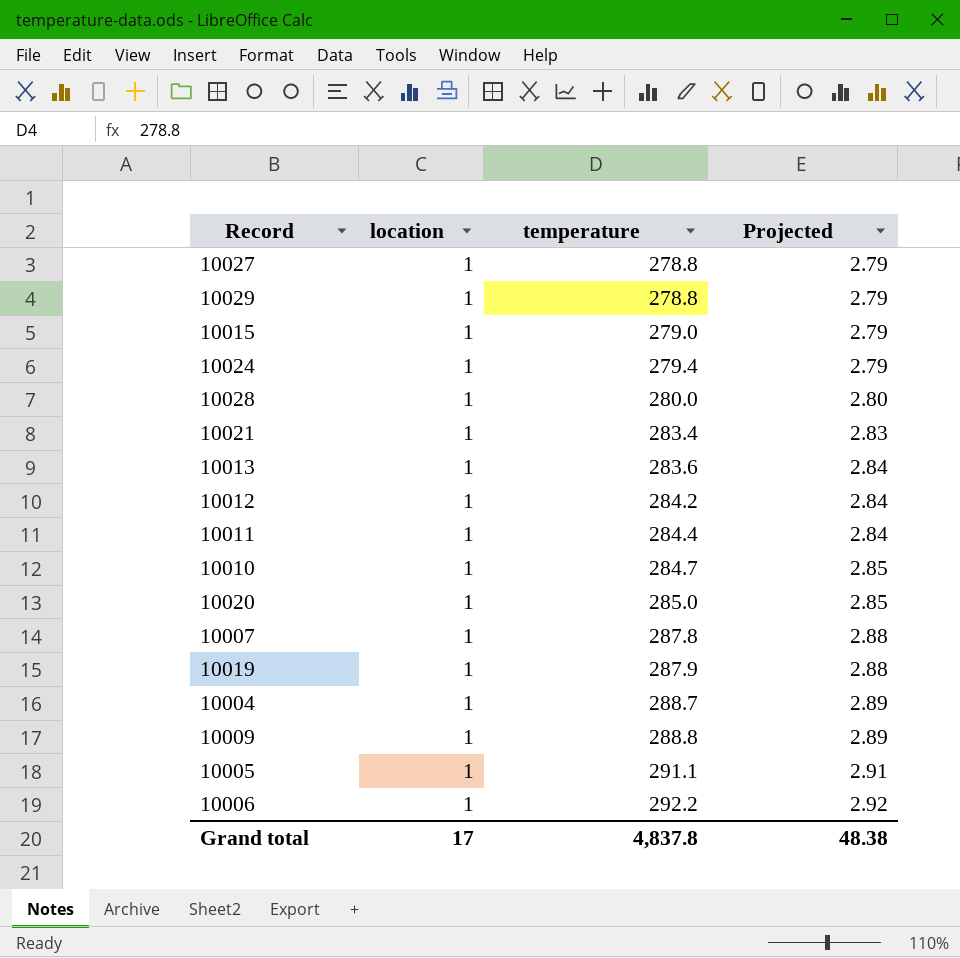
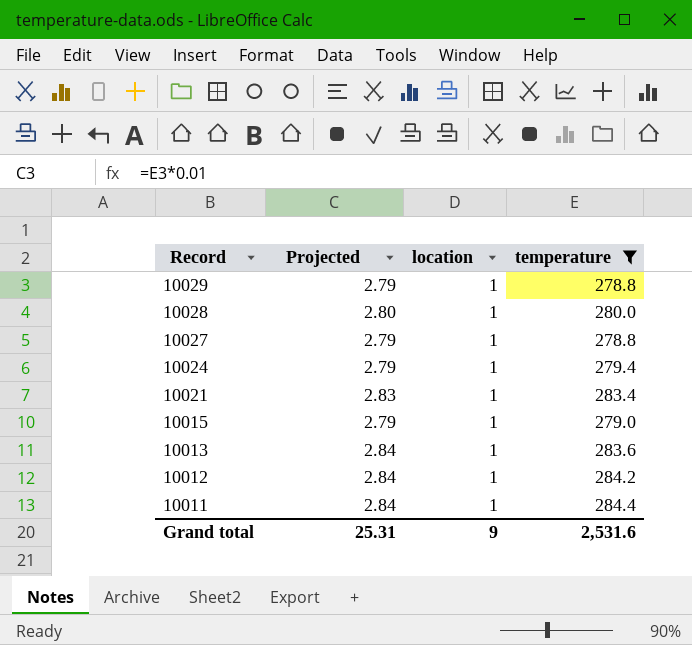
filter: none -> temperature <= 284.4
row order: temperature ascending -> Record descending
column Projected | position: 4 -> 2
Grand total | Projected: 48.38 -> 25.31
Grand total | location: 17 -> 9
Grand total | temperature: 4,837.8 -> 2,531.6

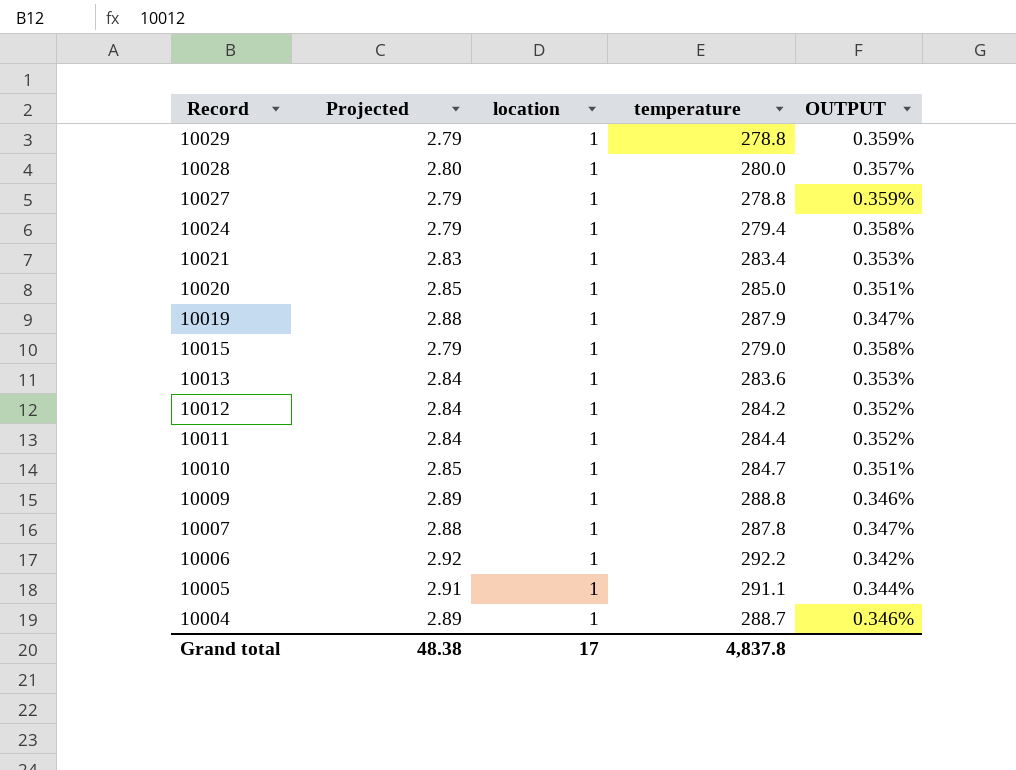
filter: temperature <= 284.4 -> none
column OUTPUT | formula: none -> [location] / [temperature]
Grand total | Projected: 25.31 -> 48.38
Grand total | location: 9 -> 17
Grand total | temperature: 2,531.6 -> 4,837.8

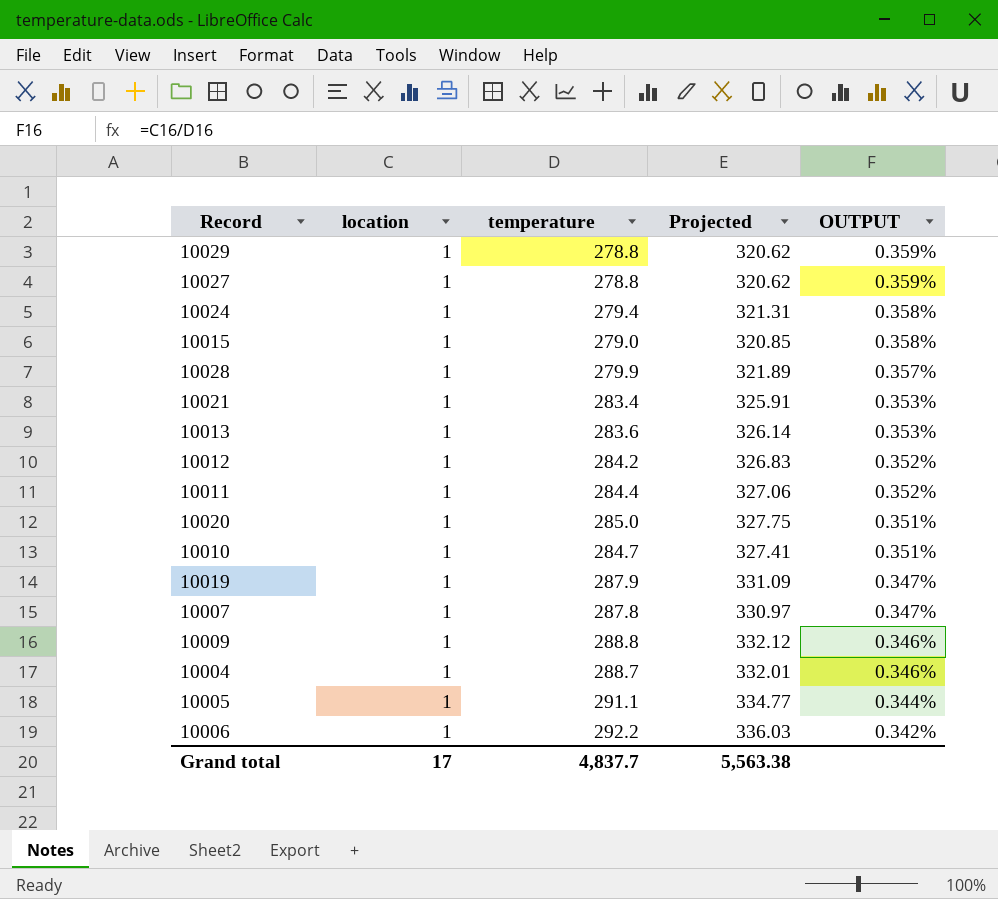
row order: Record descending -> OUTPUT descending
column Projected | formula: [temperature] * 0.01 -> [temperature] * 1.15
column Projected | position: 2 -> 4
10028 | temperature: 280.0 -> 279.9
Grand total | temperature: 4,837.8 -> 4,837.7
Grand total | Projected: 48.38 -> 5,563.38

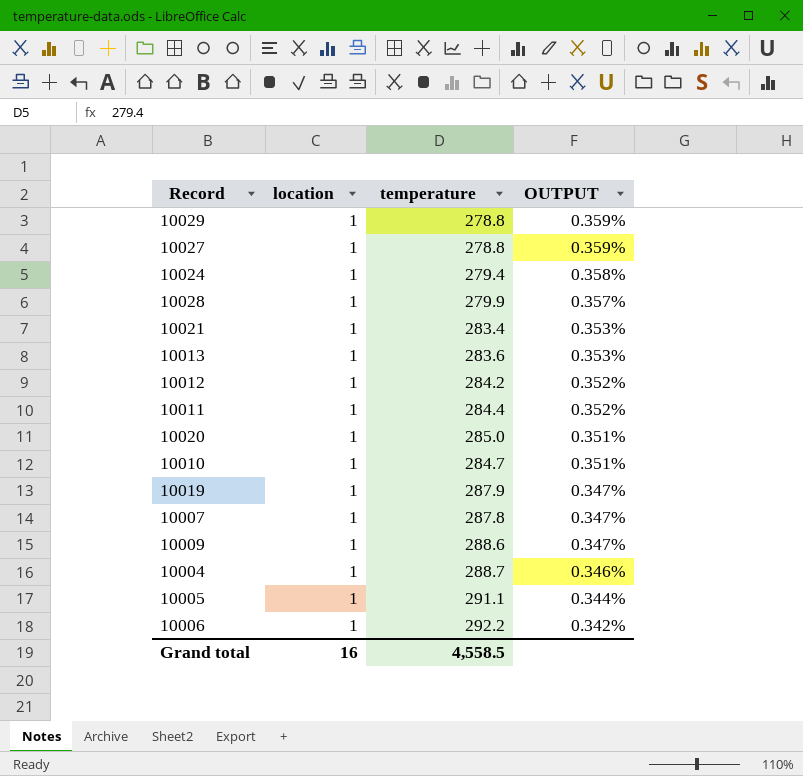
column Projected | formula: [temperature] * 1.15 -> none
row 10015: 1 | 279.0 | 320.85 | 0.358% -> none
10009 | temperature: 288.8 -> 288.6
10009 | OUTPUT: 0.346% -> 0.347%
Grand total | location: 17 -> 16
Grand total | temperature: 4,837.7 -> 4,558.5

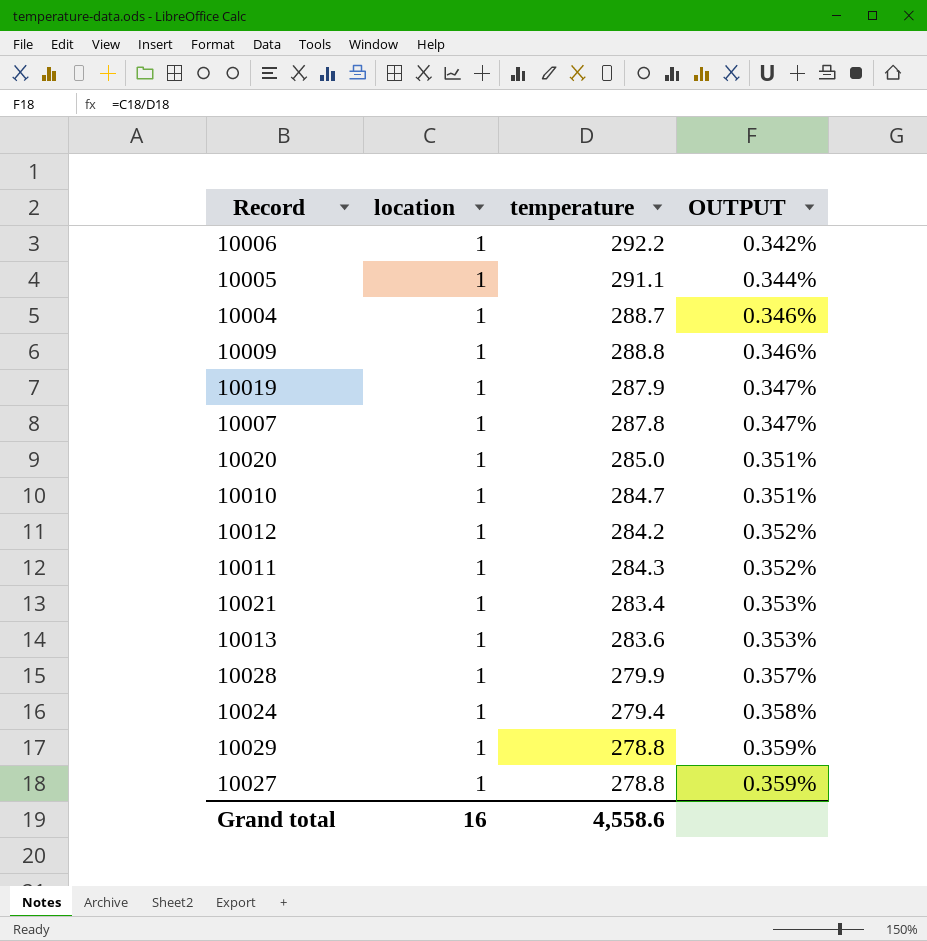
row order: OUTPUT descending -> OUTPUT ascending
10009 | temperature: 288.6 -> 288.8
10009 | OUTPUT: 0.347% -> 0.346%
10011 | temperature: 284.4 -> 284.3
Grand total | temperature: 4,558.5 -> 4,558.6

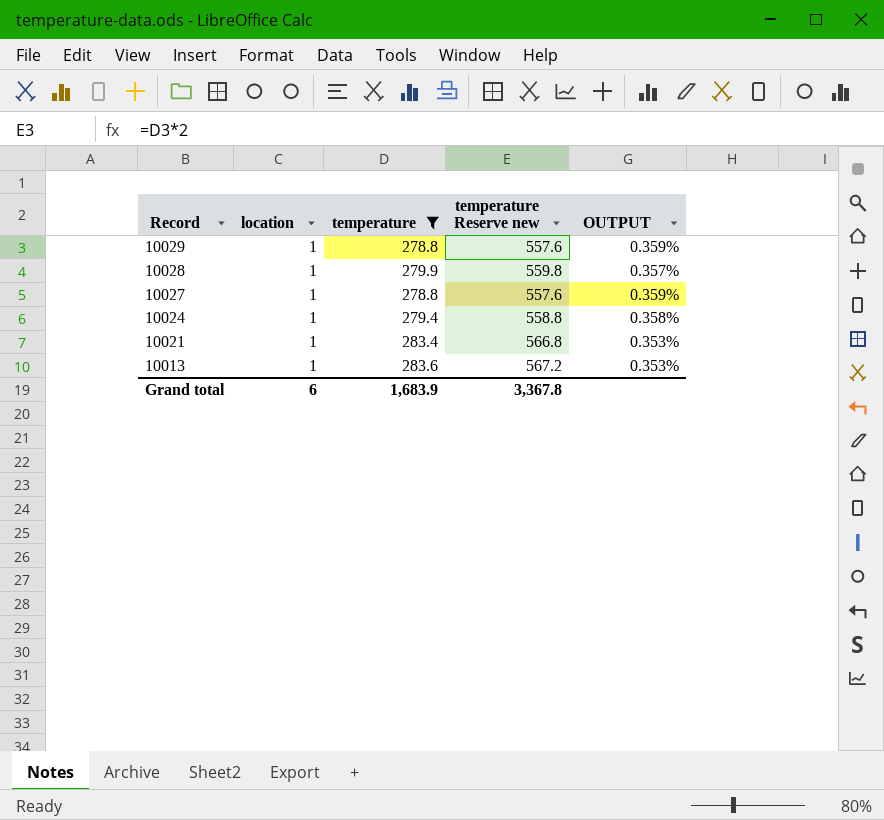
filter: none -> temperature <= 283.6
row order: OUTPUT ascending -> Record descending
column temperature Reserve new | formula: none -> [temperature] * 2
Grand total | location: 16 -> 6
Grand total | temperature: 4,558.6 -> 1,683.9

